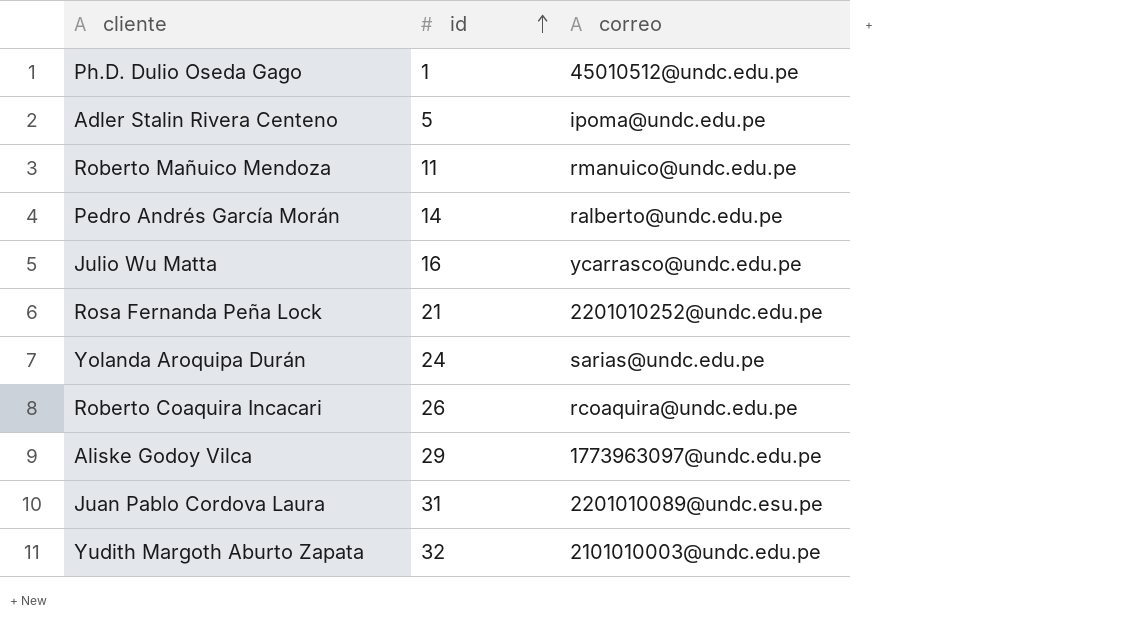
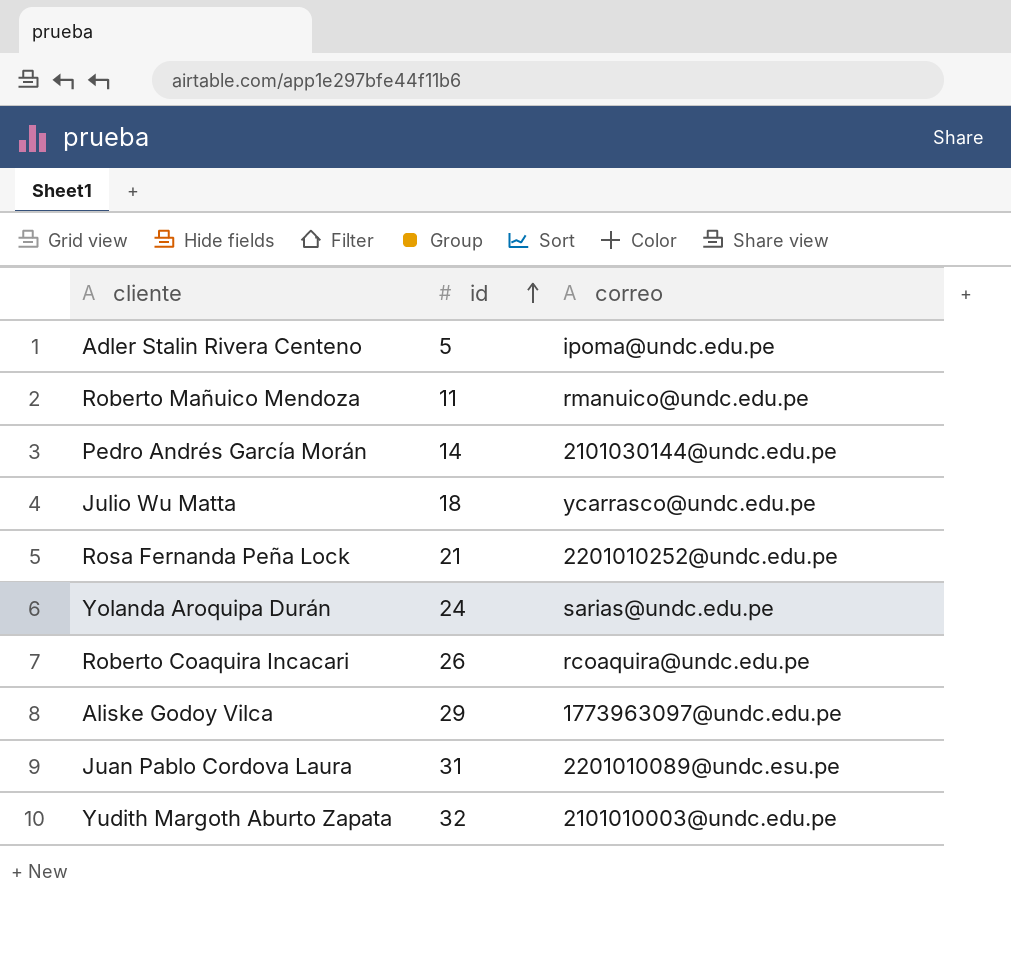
row Ph.D. Dulio Oseda Gago: 1 | 45010512@undc.edu.pe -> none
Pedro Andrés García Morán | correo: ralberto@undc.edu.pe -> 2101030144@undc.edu.pe
Julio Wu Matta | id: 16 -> 18

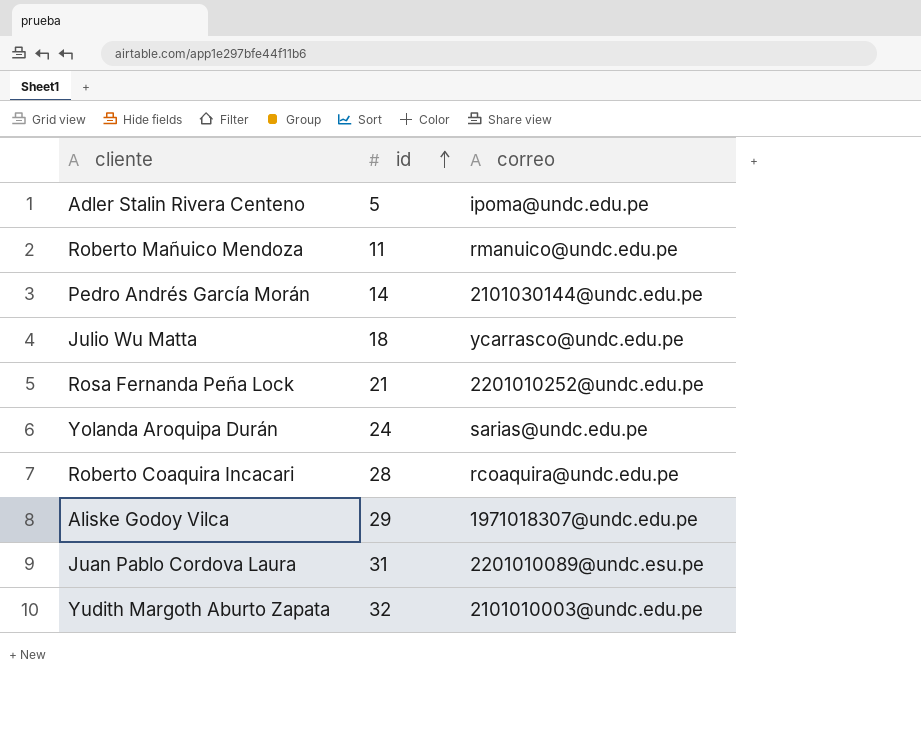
Roberto Coaquira Incacari | id: 26 -> 28
Aliske Godoy Vilca | correo: 1773963097@undc.edu.pe -> 1971018307@undc.edu.pe

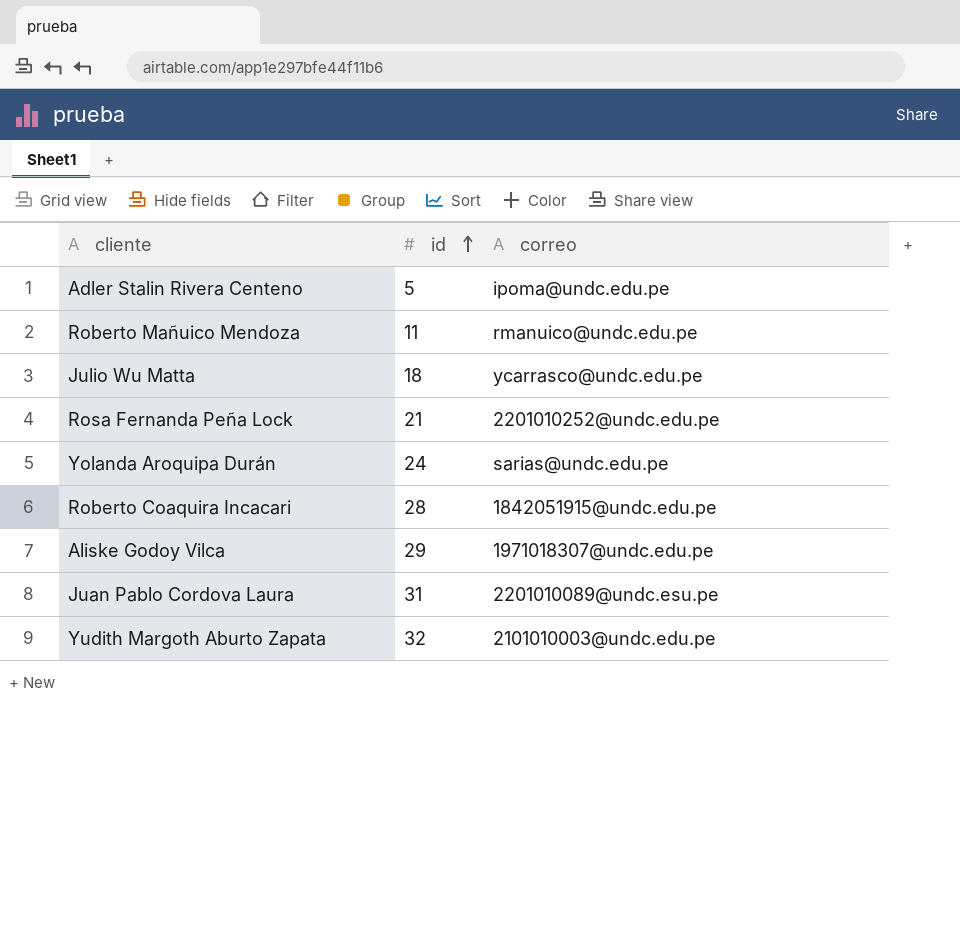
row Pedro Andrés García Morán: 14 | 2101030144@undc.edu.pe -> none
Roberto Coaquira Incacari | correo: rcoaquira@undc.edu.pe -> 1842051915@undc.edu.pe

